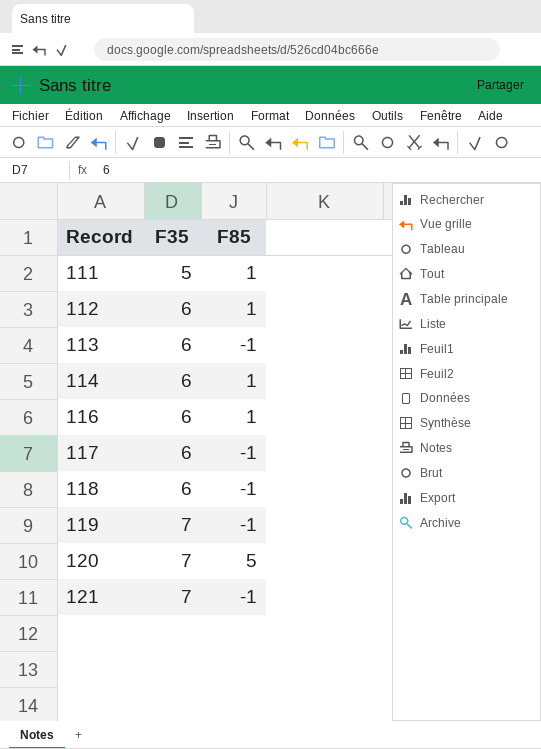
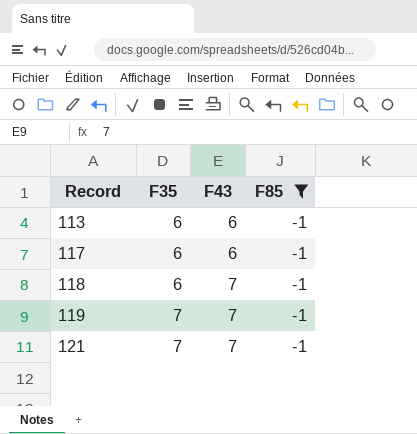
filter: none -> F85 = -1
column F43 | position: none -> 3

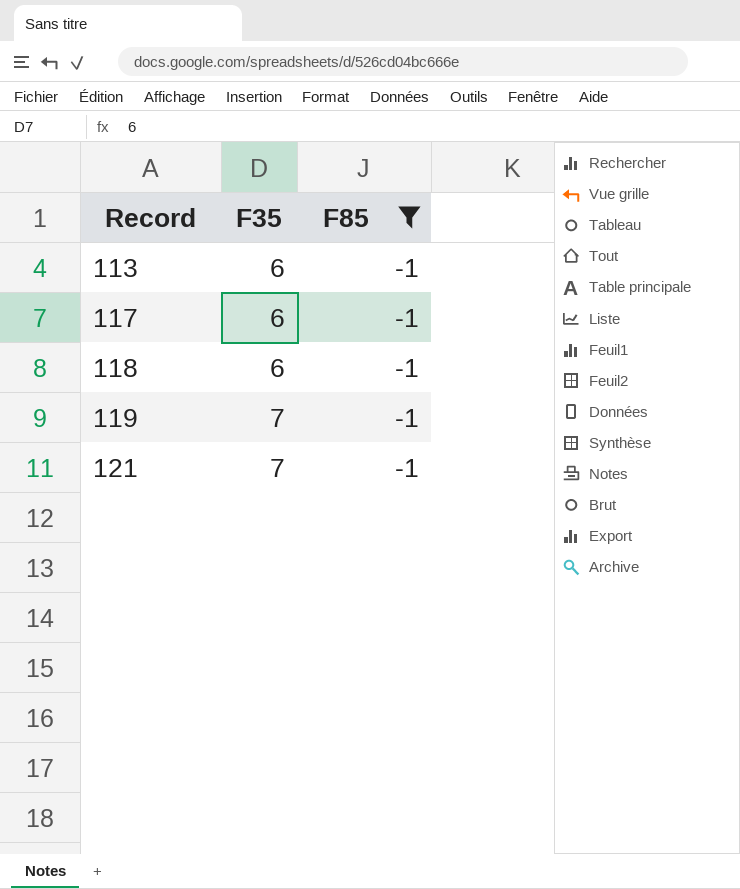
column F43 | position: 3 -> none

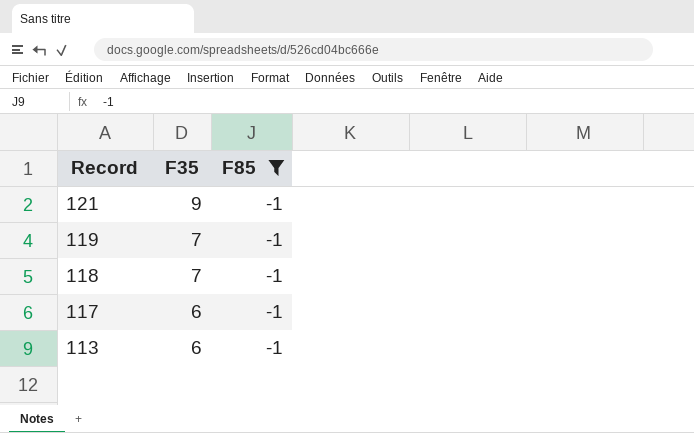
row order: Record ascending -> Record descending
121 | F35: 7 -> 9
118 | F35: 6 -> 7

